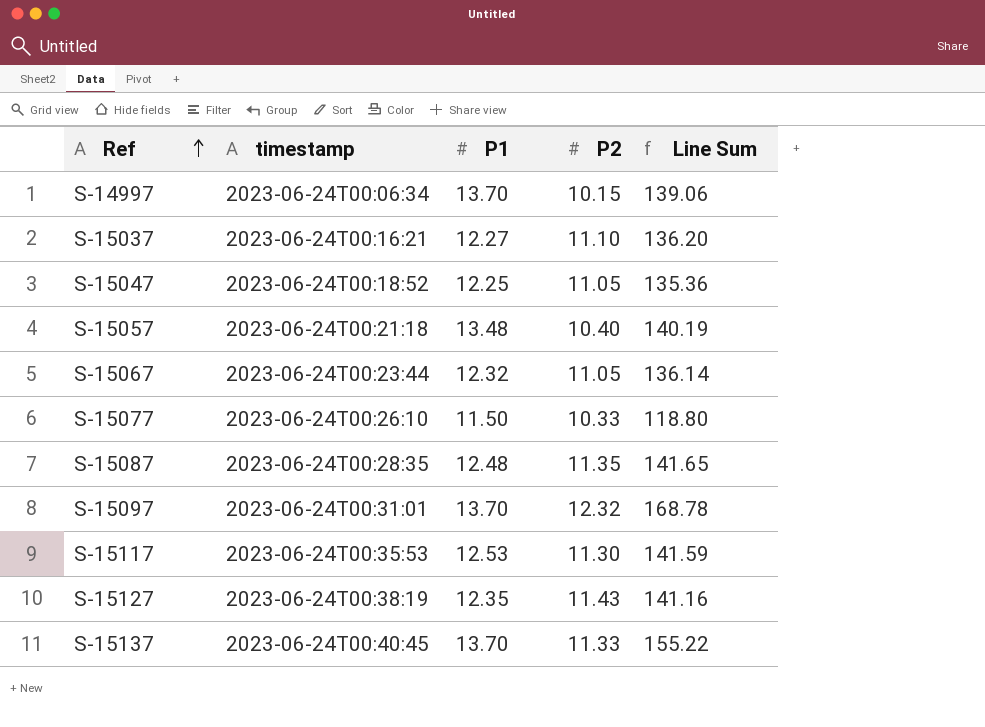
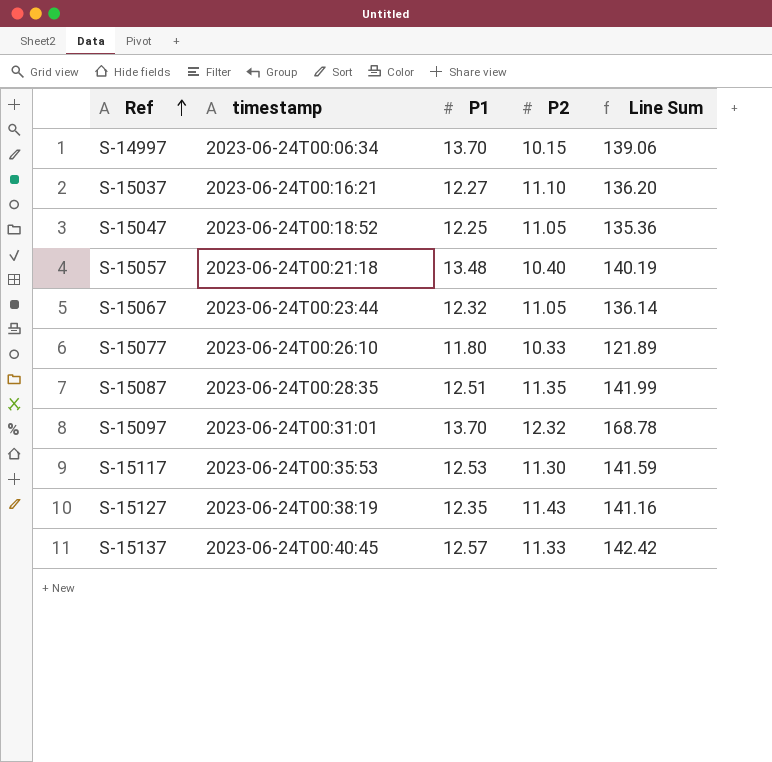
S-15077 | P1: 11.50 -> 11.80
S-15077 | Line Sum: 118.80 -> 121.89
S-15087 | P1: 12.48 -> 12.51
S-15087 | Line Sum: 141.65 -> 141.99
S-15137 | P1: 13.70 -> 12.57
S-15137 | Line Sum: 155.22 -> 142.42

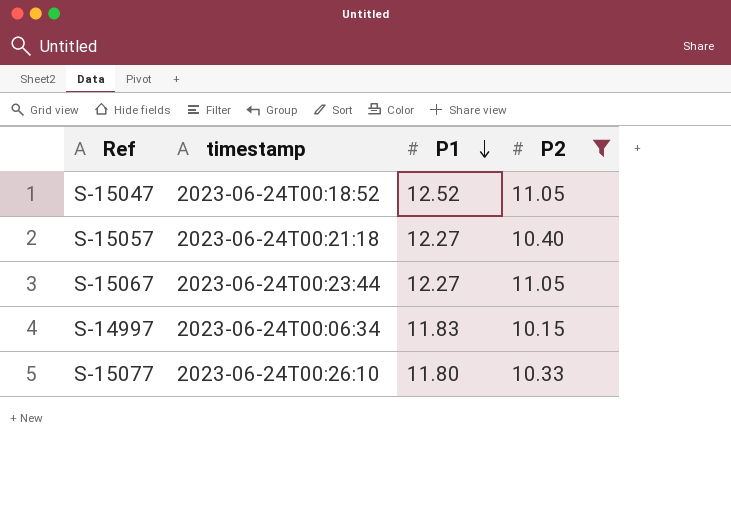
filter: none -> P2 <= 11.05
row order: Ref ascending -> P1 descending
column Line Sum | formula: [P1] * [P2] -> none
S-15047 | P1: 12.25 -> 12.52
S-15057 | P1: 13.48 -> 12.27
S-15067 | P1: 12.32 -> 12.27
S-14997 | P1: 13.70 -> 11.83

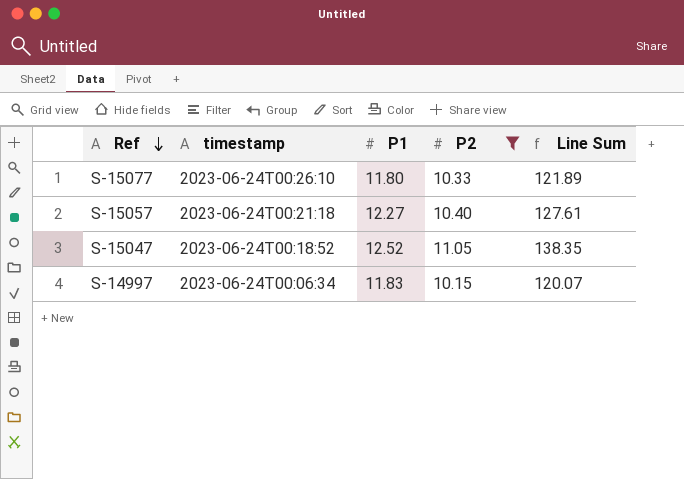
row order: P1 descending -> Ref descending
column Line Sum | formula: none -> [P1] * [P2]
row S-15067: 2023-06-24T00:23:44 | 12.27 | 11.05 -> none

